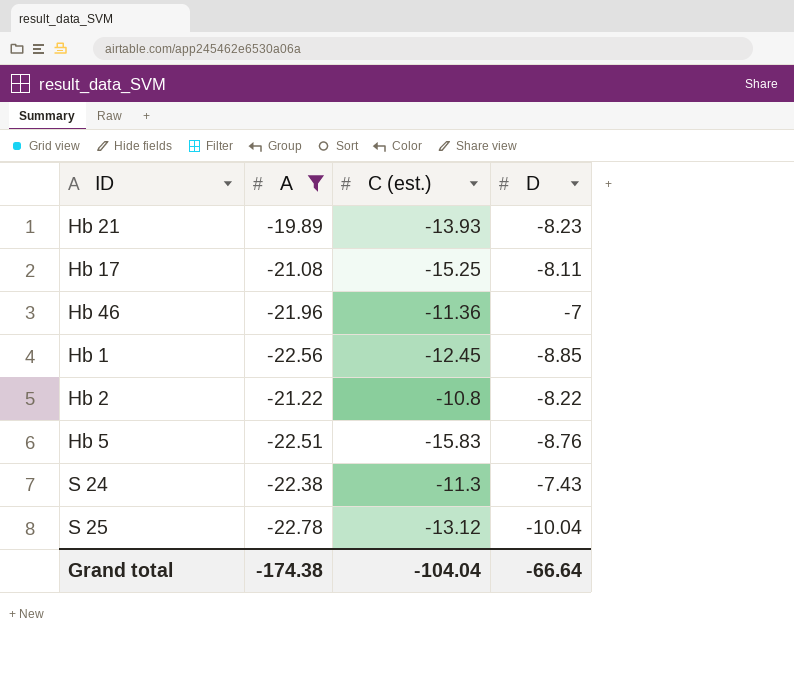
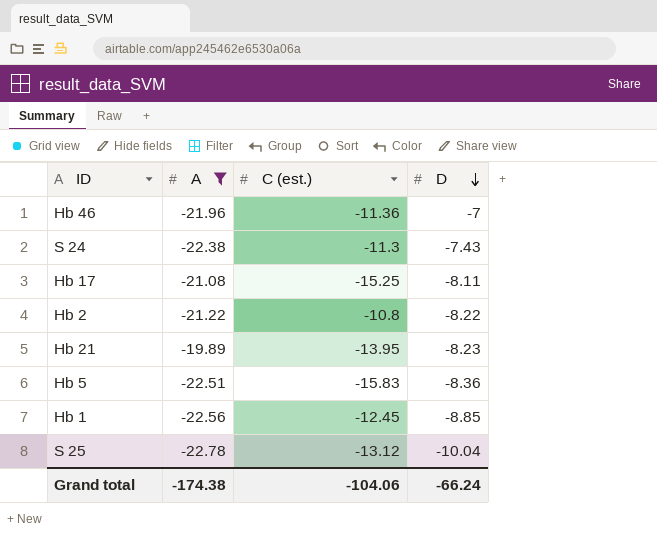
row order: none -> D descending
Hb 21 | C (est.): -13.93 -> -13.95
Hb 5 | D: -8.76 -> -8.36
Grand total | C (est.): -104.04 -> -104.06
Grand total | D: -66.64 -> -66.24

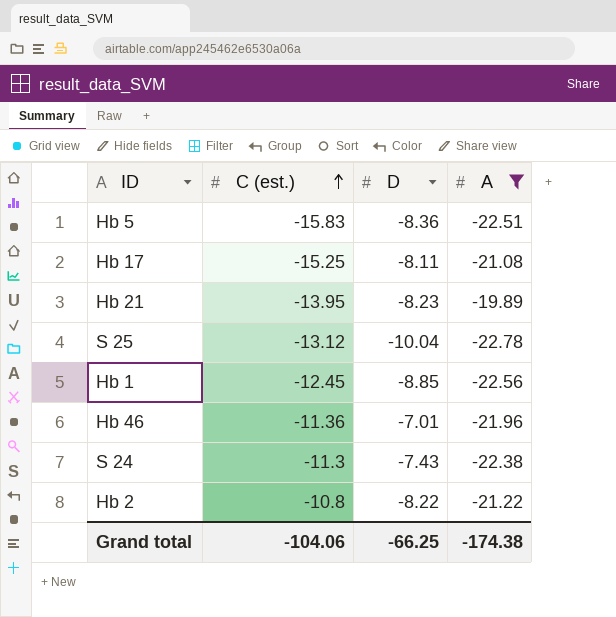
row order: D descending -> C (est.) ascending
column A | position: 2 -> 4
Hb 46 | D: -7 -> -7.01
Grand total | D: -66.24 -> -66.25

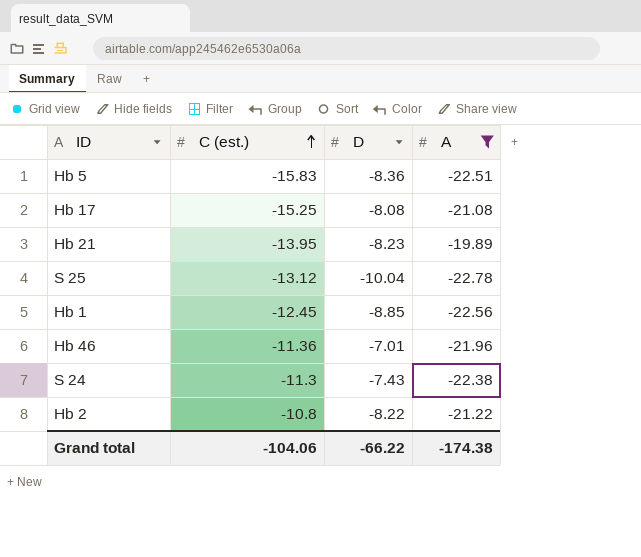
Hb 17 | D: -8.11 -> -8.08
Grand total | D: -66.25 -> -66.22

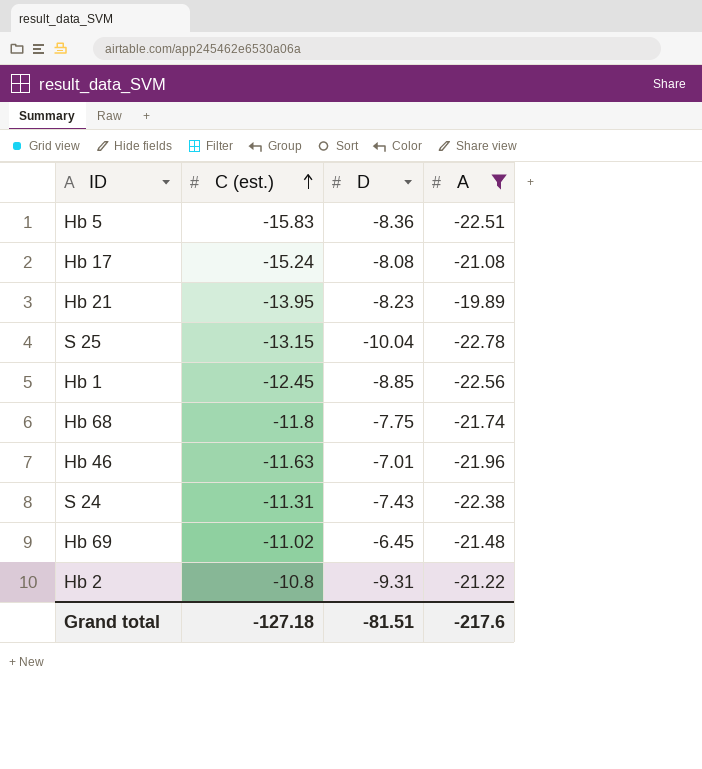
Hb 17 | C (est.): -15.25 -> -15.24
S 25 | C (est.): -13.12 -> -13.15
row Hb 68: none -> -11.8 | -7.75 | -21.74
Hb 46 | C (est.): -11.36 -> -11.63
S 24 | C (est.): -11.3 -> -11.31
row Hb 69: none -> -11.02 | -6.45 | -21.48
Hb 2 | D: -8.22 -> -9.31
Grand total | C (est.): -104.06 -> -127.18
Grand total | D: -66.22 -> -81.51
Grand total | A: -174.38 -> -217.6

